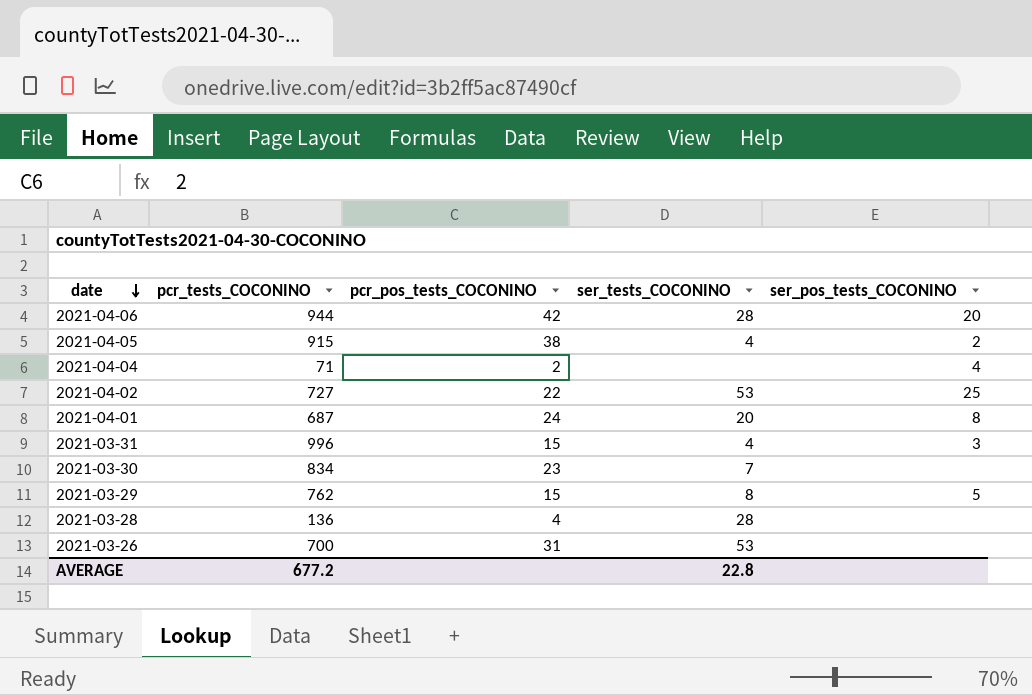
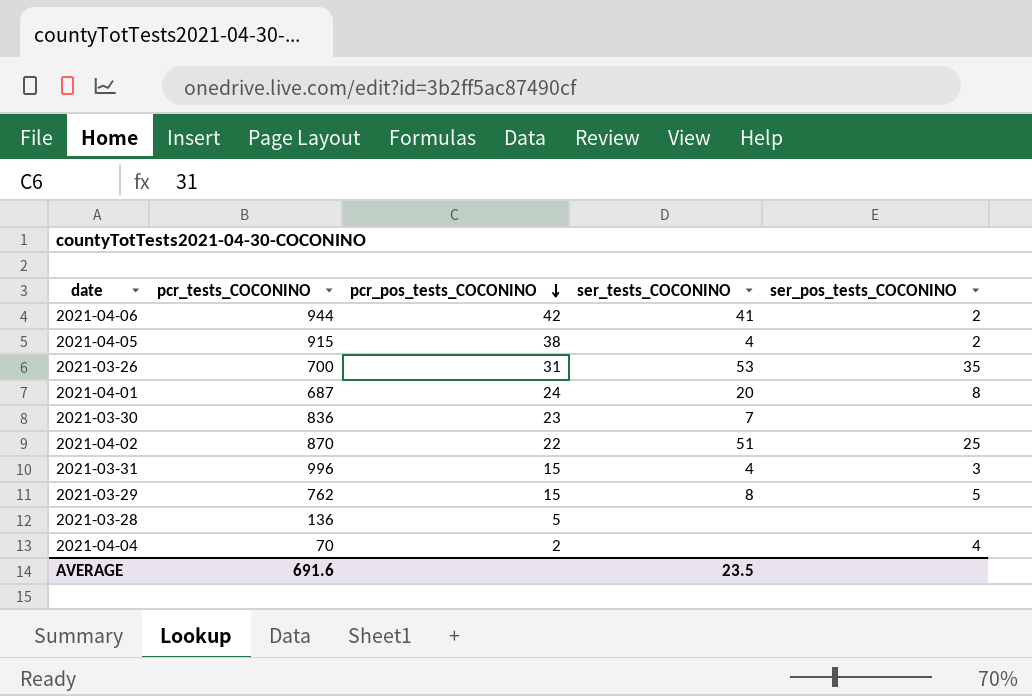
row order: date descending -> pcr_pos_tests_COCONINO descending
2021-04-06 | ser_tests_COCONINO: 28 -> 41
2021-04-06 | ser_pos_tests_COCONINO: 20 -> 2
2021-03-26 | ser_pos_tests_COCONINO: none -> 35
2021-03-30 | pcr_tests_COCONINO: 834 -> 836
2021-04-02 | pcr_tests_COCONINO: 727 -> 870
2021-04-02 | ser_tests_COCONINO: 53 -> 51
2021-03-28 | pcr_pos_tests_COCONINO: 4 -> 5
2021-03-28 | ser_tests_COCONINO: 28 -> none
2021-04-04 | pcr_tests_COCONINO: 71 -> 70
AVERAGE | pcr_tests_COCONINO: 677.2 -> 691.6
AVERAGE | ser_tests_COCONINO: 22.8 -> 23.5

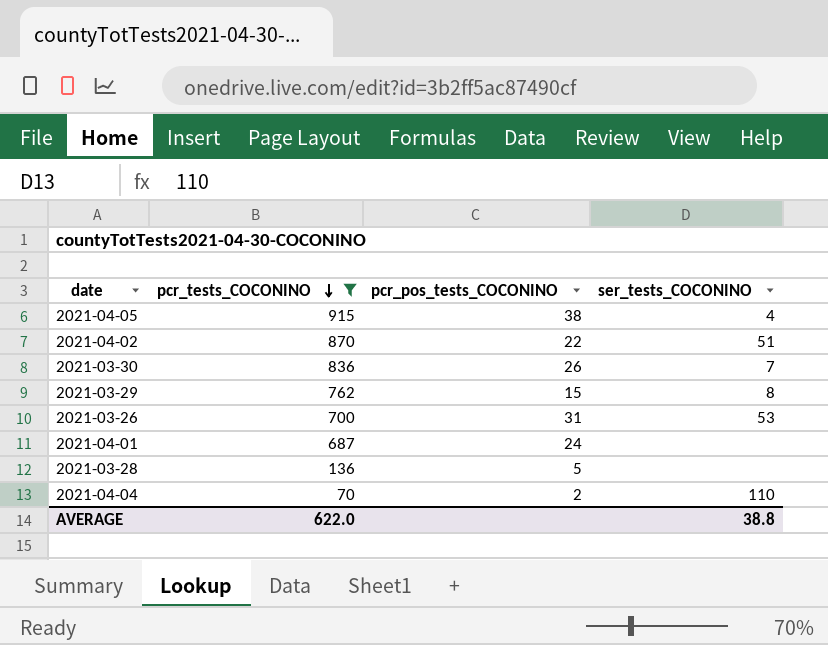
filter: none -> pcr_tests_COCONINO <= 915
row order: pcr_pos_tests_COCONINO descending -> pcr_tests_COCONINO descending
column ser_pos_tests_COCONINO | position: 5 -> none
2021-03-30 | pcr_pos_tests_COCONINO: 23 -> 26
2021-04-01 | ser_tests_COCONINO: 20 -> none
2021-04-04 | ser_tests_COCONINO: none -> 110
AVERAGE | pcr_tests_COCONINO: 691.6 -> 622.0
AVERAGE | ser_tests_COCONINO: 23.5 -> 38.8

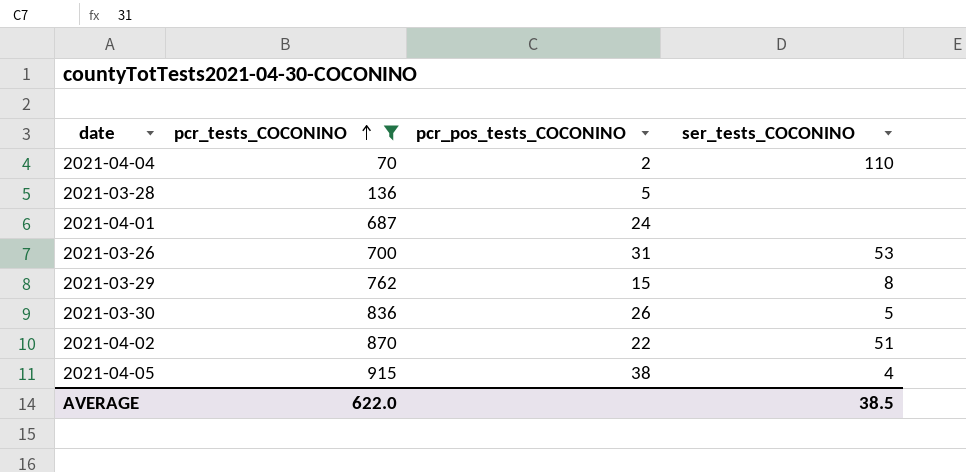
row order: pcr_tests_COCONINO descending -> pcr_tests_COCONINO ascending
2021-03-30 | ser_tests_COCONINO: 7 -> 5
AVERAGE | ser_tests_COCONINO: 38.8 -> 38.5

